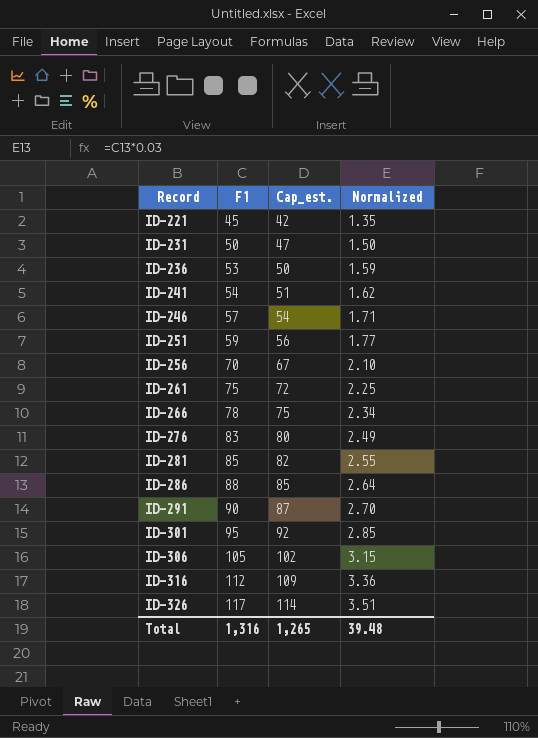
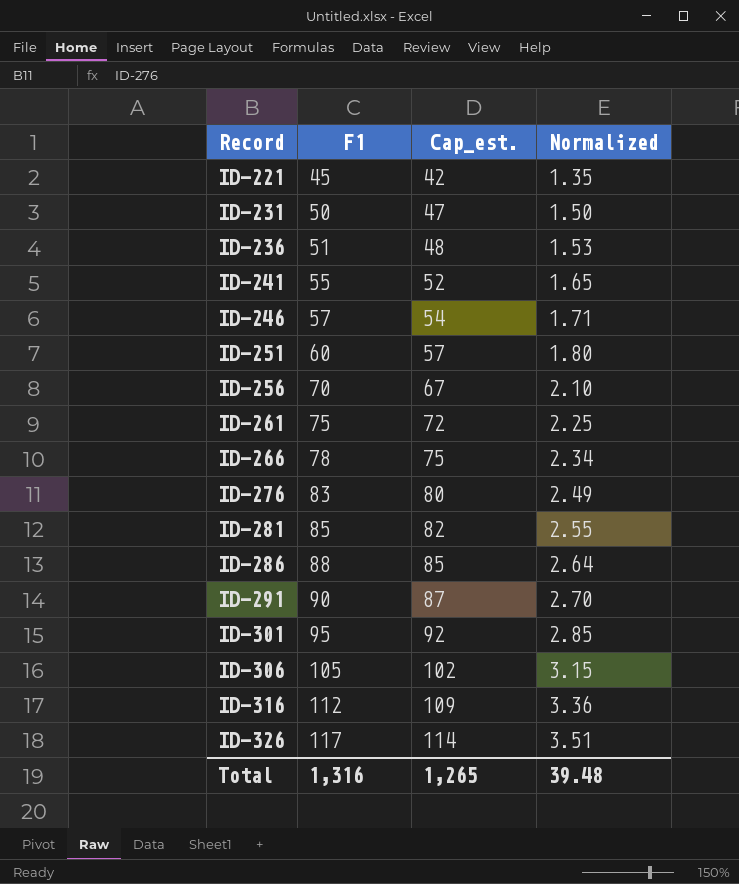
ID-236 | F1: 53 -> 51
ID-236 | Cap_est.: 50 -> 48
ID-236 | Normalized: 1.59 -> 1.53
ID-241 | F1: 54 -> 55
ID-241 | Cap_est.: 51 -> 52
ID-241 | Normalized: 1.62 -> 1.65
ID-251 | F1: 59 -> 60
ID-251 | Cap_est.: 56 -> 57
ID-251 | Normalized: 1.77 -> 1.80

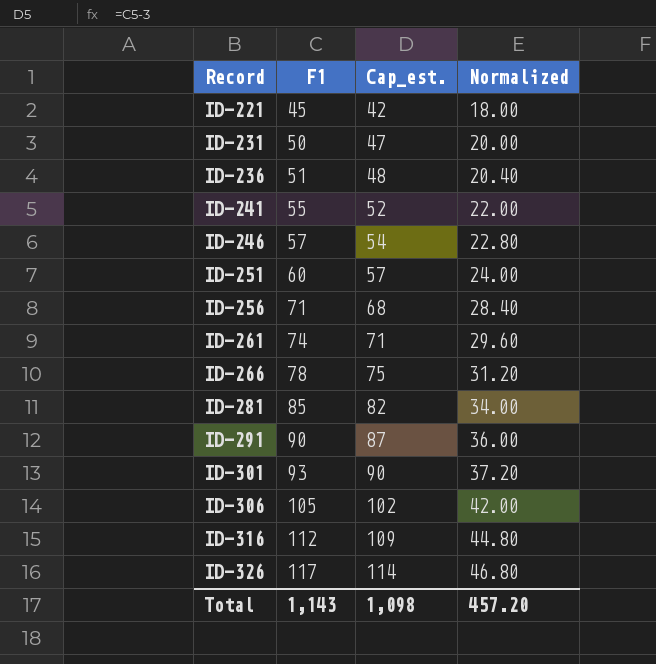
column Normalized | formula: [F1] * 0.03 -> [F1] * 0.4
row ID-276: 83 | 80 | 2.49 -> none
row ID-286: 88 | 85 | 2.64 -> none
ID-256 | F1: 70 -> 71
ID-256 | Cap_est.: 67 -> 68
ID-261 | F1: 75 -> 74
ID-261 | Cap_est.: 72 -> 71
ID-301 | F1: 95 -> 93
ID-301 | Cap_est.: 92 -> 90
Total | F1: 1,316 -> 1,143
Total | Cap_est.: 1,265 -> 1,098
Total | Normalized: 39.48 -> 457.20

